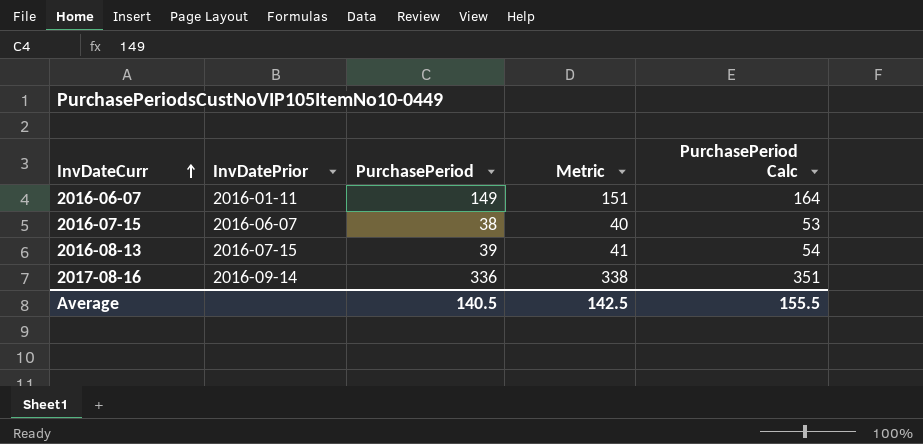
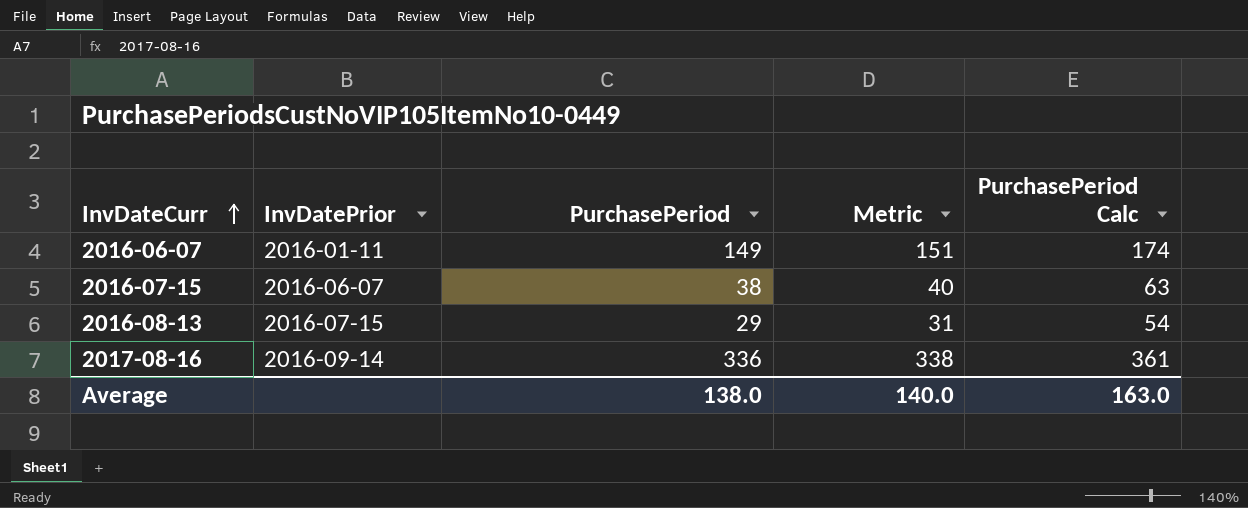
column PurchasePeriod Calc | formula: [PurchasePeriod] + 15 -> [PurchasePeriod] + 25
2016-08-13 | PurchasePeriod: 39 -> 29
2016-08-13 | Metric: 41 -> 31
Average | PurchasePeriod: 140.5 -> 138.0
Average | Metric: 142.5 -> 140.0
Average | PurchasePeriod Calc: 155.5 -> 163.0

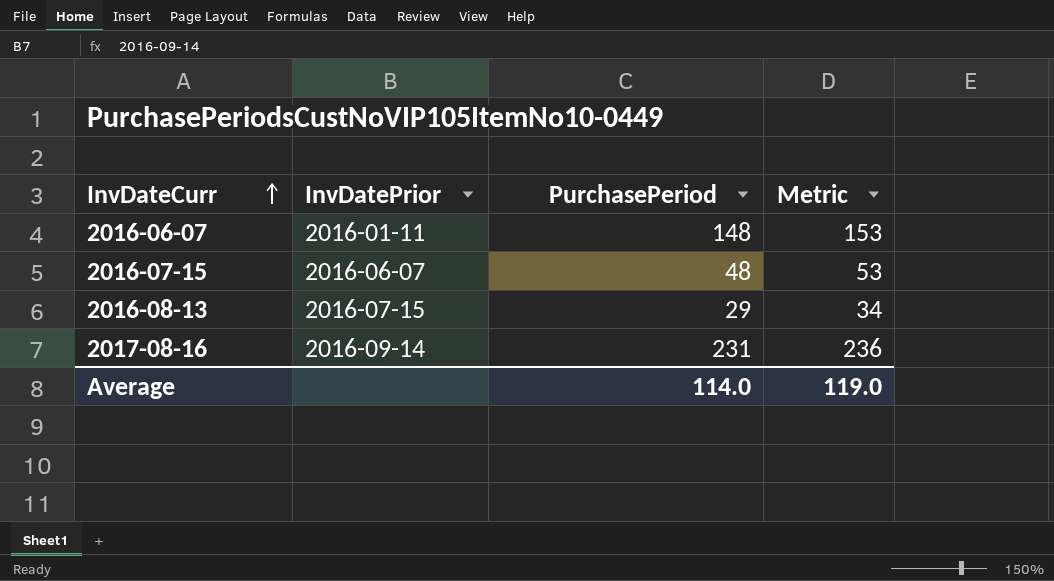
column PurchasePeriod Calc | formula: [PurchasePeriod] + 25 -> none
column Metric | formula: [PurchasePeriod] + 2 -> [PurchasePeriod] + 5
2016-06-07 | PurchasePeriod: 149 -> 148
2016-07-15 | PurchasePeriod: 38 -> 48
2017-08-16 | PurchasePeriod: 336 -> 231
Average | PurchasePeriod: 138.0 -> 114.0
Average | Metric: 140.0 -> 119.0

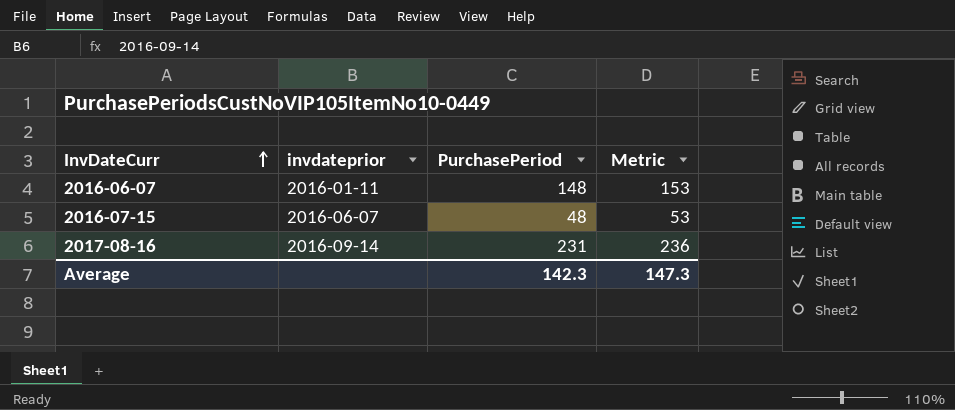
column name: InvDatePrior -> invdateprior
row 2016-08-13: 2016-07-15 | 29 | 34 -> none
Average | PurchasePeriod: 114.0 -> 142.3
Average | Metric: 119.0 -> 147.3

